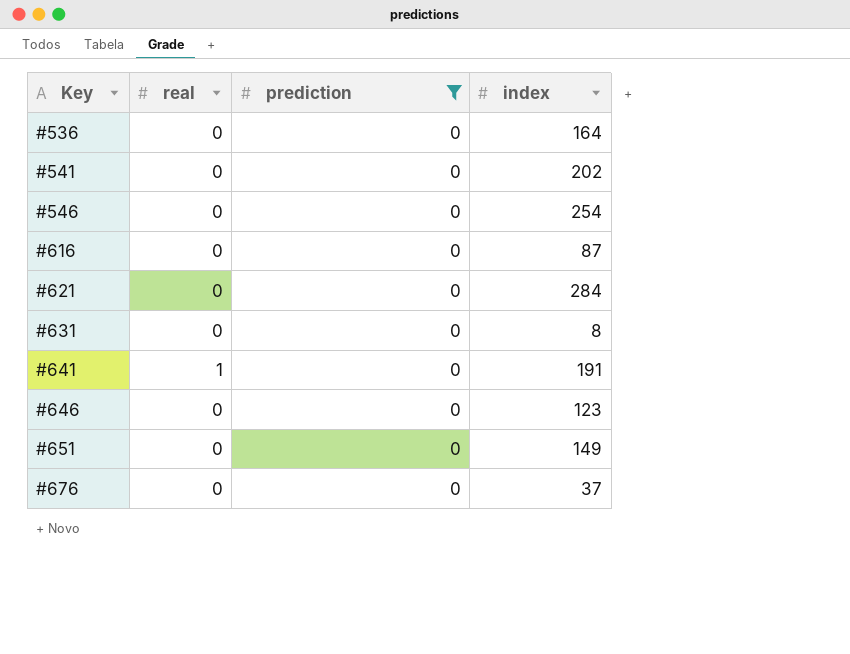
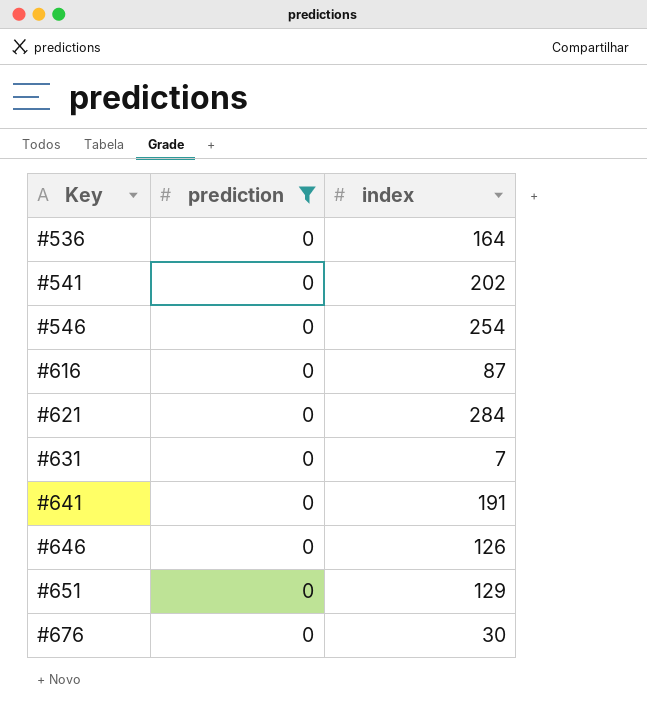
column real | position: 2 -> none
#631 | index: 8 -> 7
#646 | index: 123 -> 126
#651 | index: 149 -> 129
#676 | index: 37 -> 30

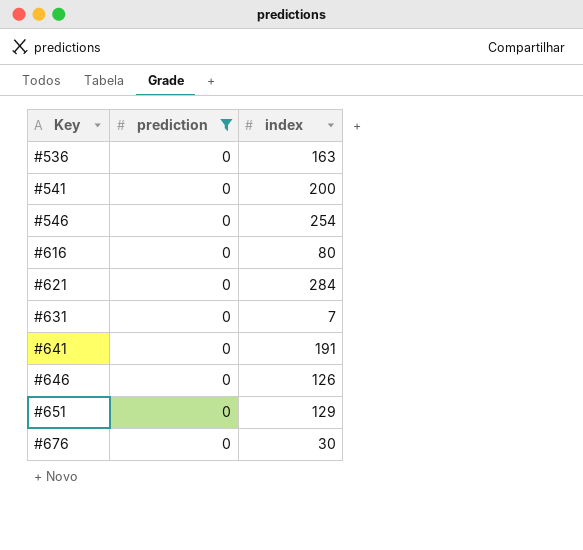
#536 | index: 164 -> 163
#541 | index: 202 -> 200
#616 | index: 87 -> 80

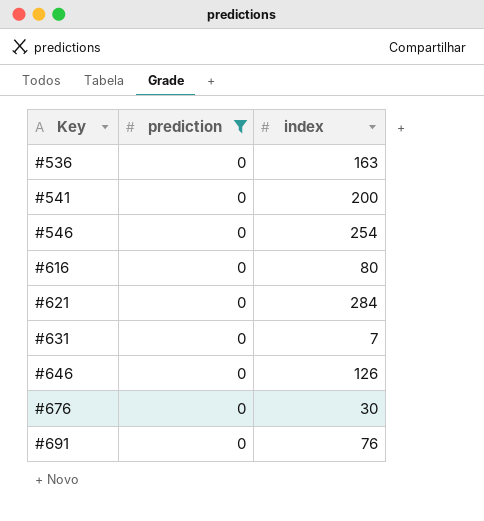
row #641: 0 | 191 -> none
row #651: 0 | 129 -> none
row #691: none -> 0 | 76

